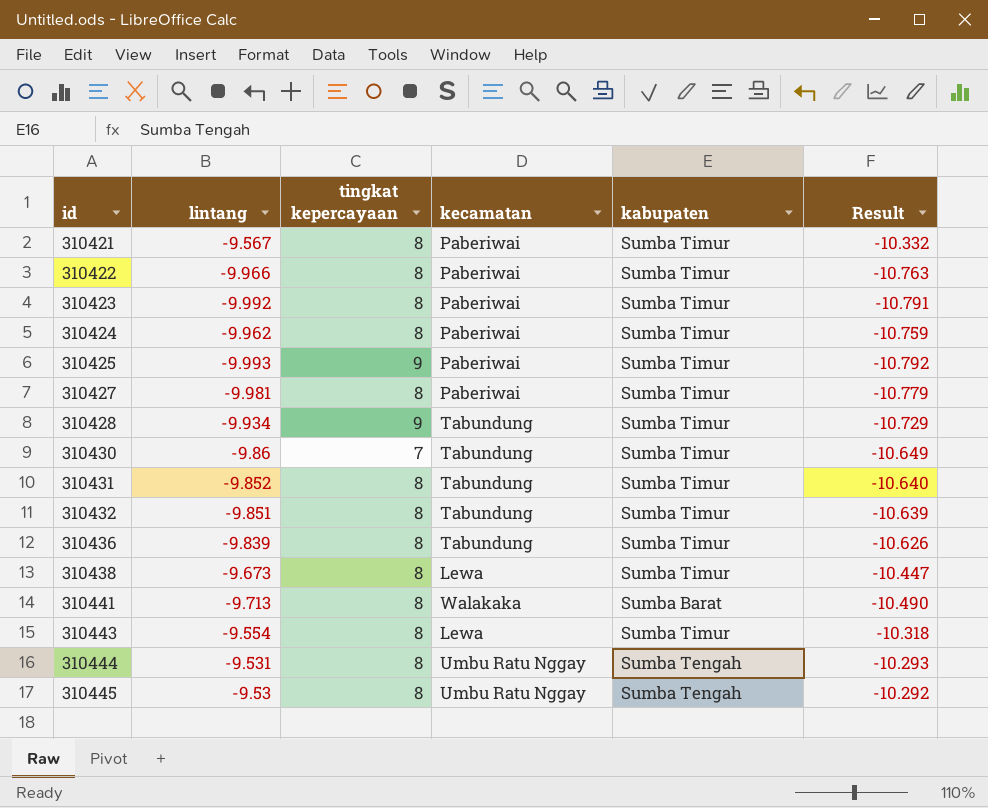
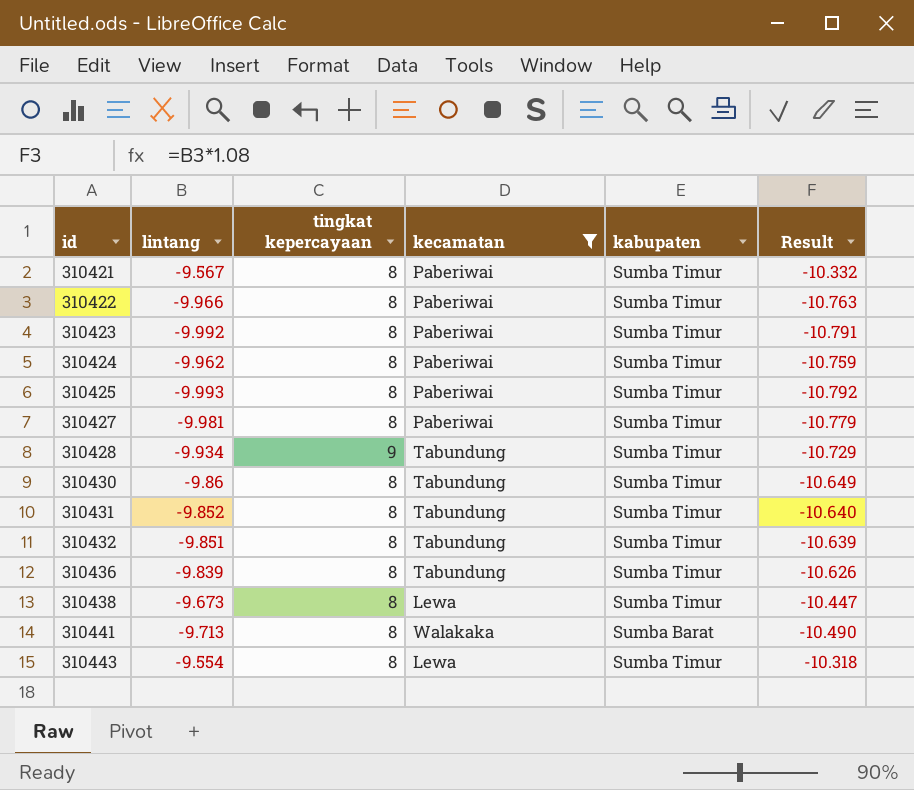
filter: none -> kecamatan != Umbu Ratu Nggay
310425 | tingkat kepercayaan: 9 -> 8
310430 | tingkat kepercayaan: 7 -> 8

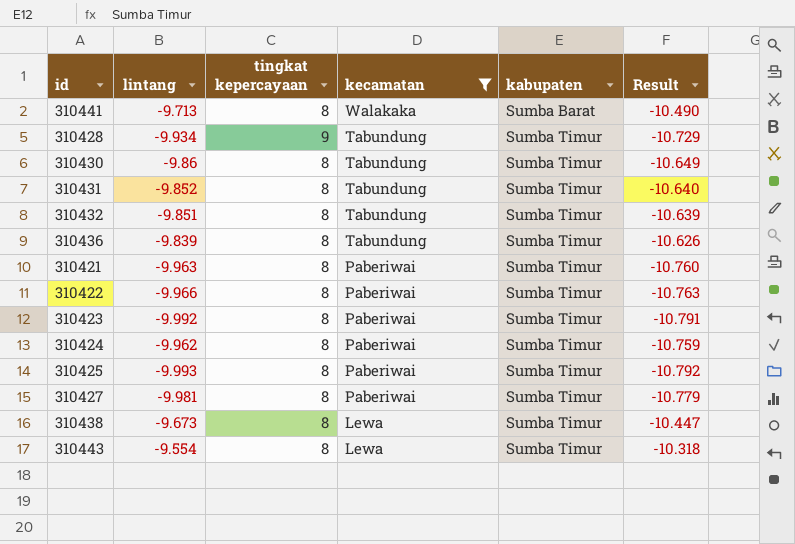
row order: id ascending -> kecamatan descending
310421 | lintang: -9.567 -> -9.963
310421 | Result: -10.332 -> -10.760

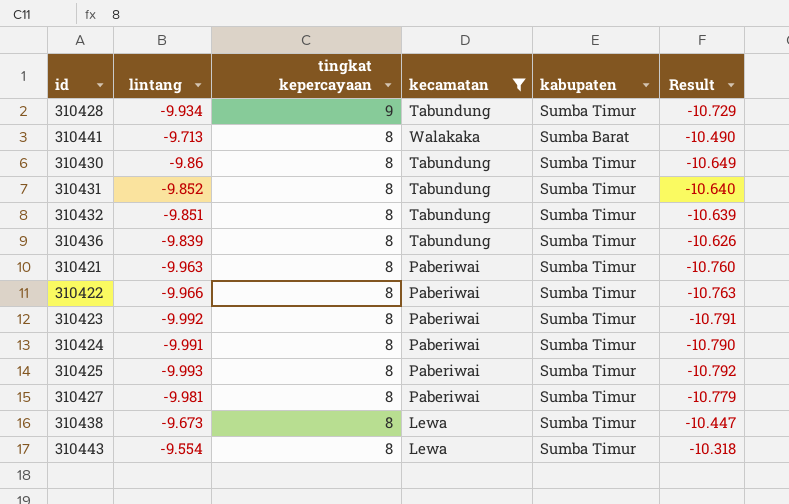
row order: kecamatan descending -> tingkat kepercayaan descending
310424 | lintang: -9.962 -> -9.991
310424 | Result: -10.759 -> -10.790

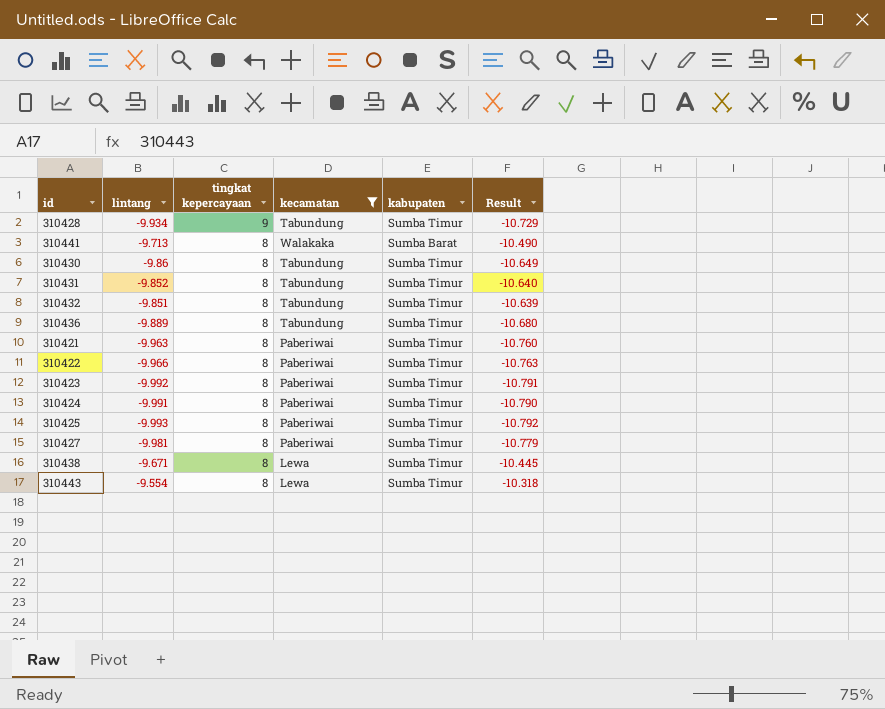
310436 | lintang: -9.839 -> -9.889
310436 | Result: -10.626 -> -10.680
310438 | lintang: -9.673 -> -9.671
310438 | Result: -10.447 -> -10.445

